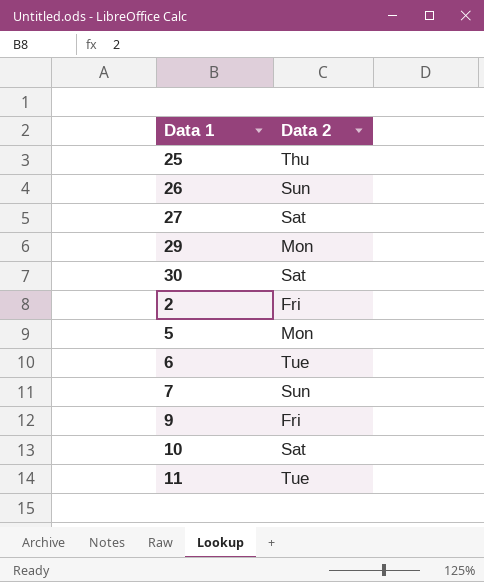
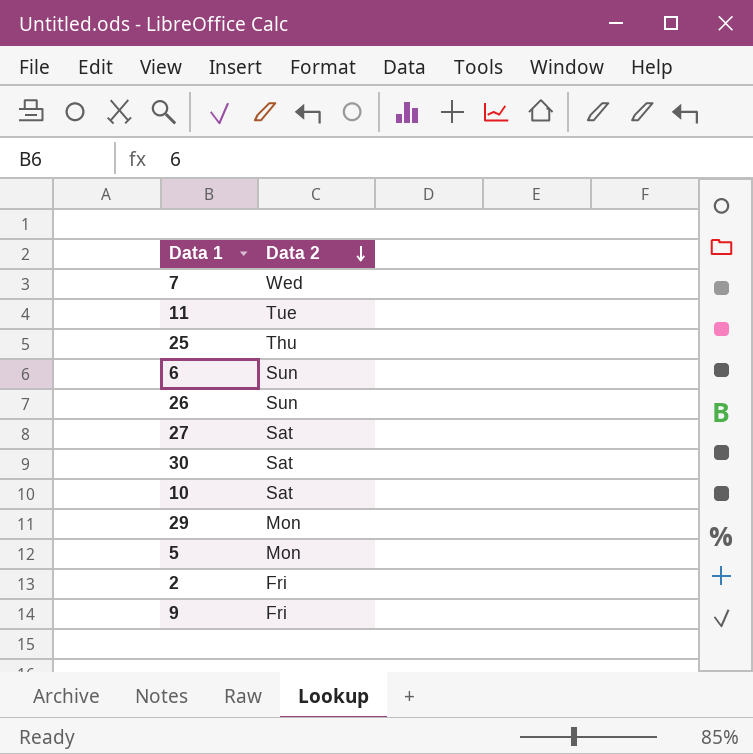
row order: none -> Data 2 descending
7 | Data 2: Sun -> Wed
6 | Data 2: Tue -> Sun

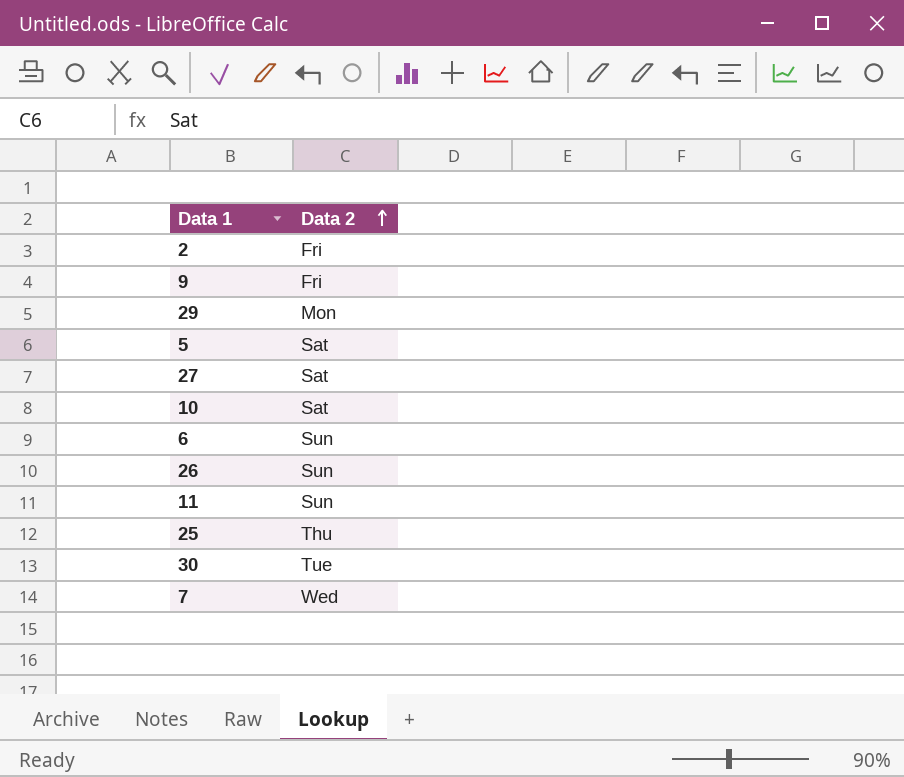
row order: Data 2 descending -> Data 2 ascending
5 | Data 2: Mon -> Sat
11 | Data 2: Tue -> Sun
30 | Data 2: Sat -> Tue

